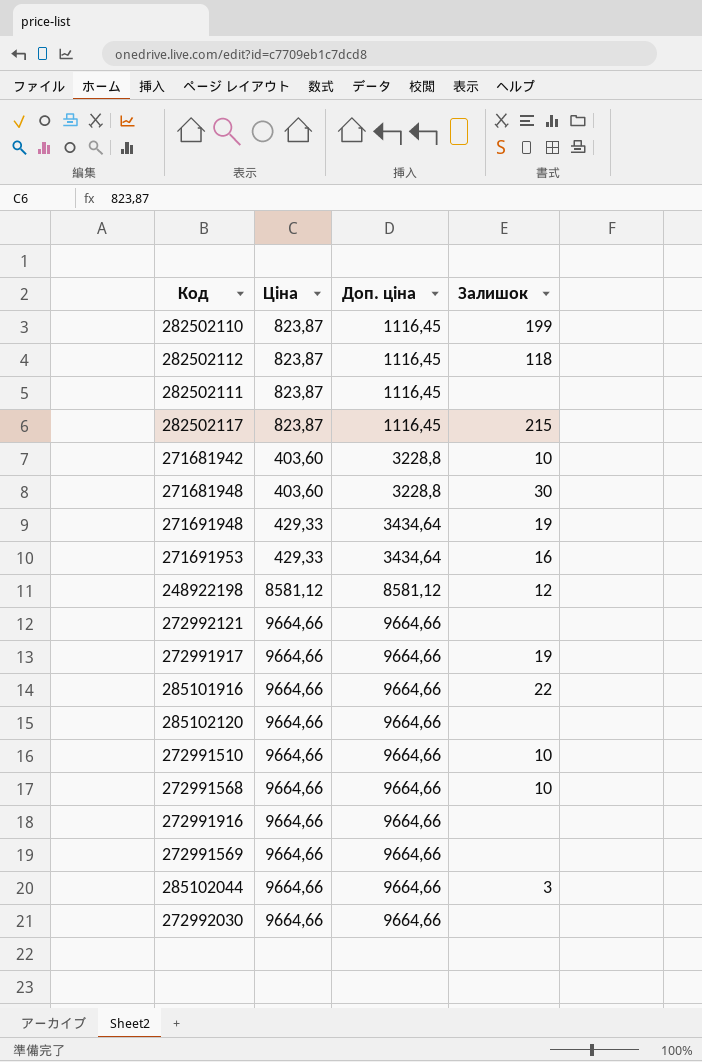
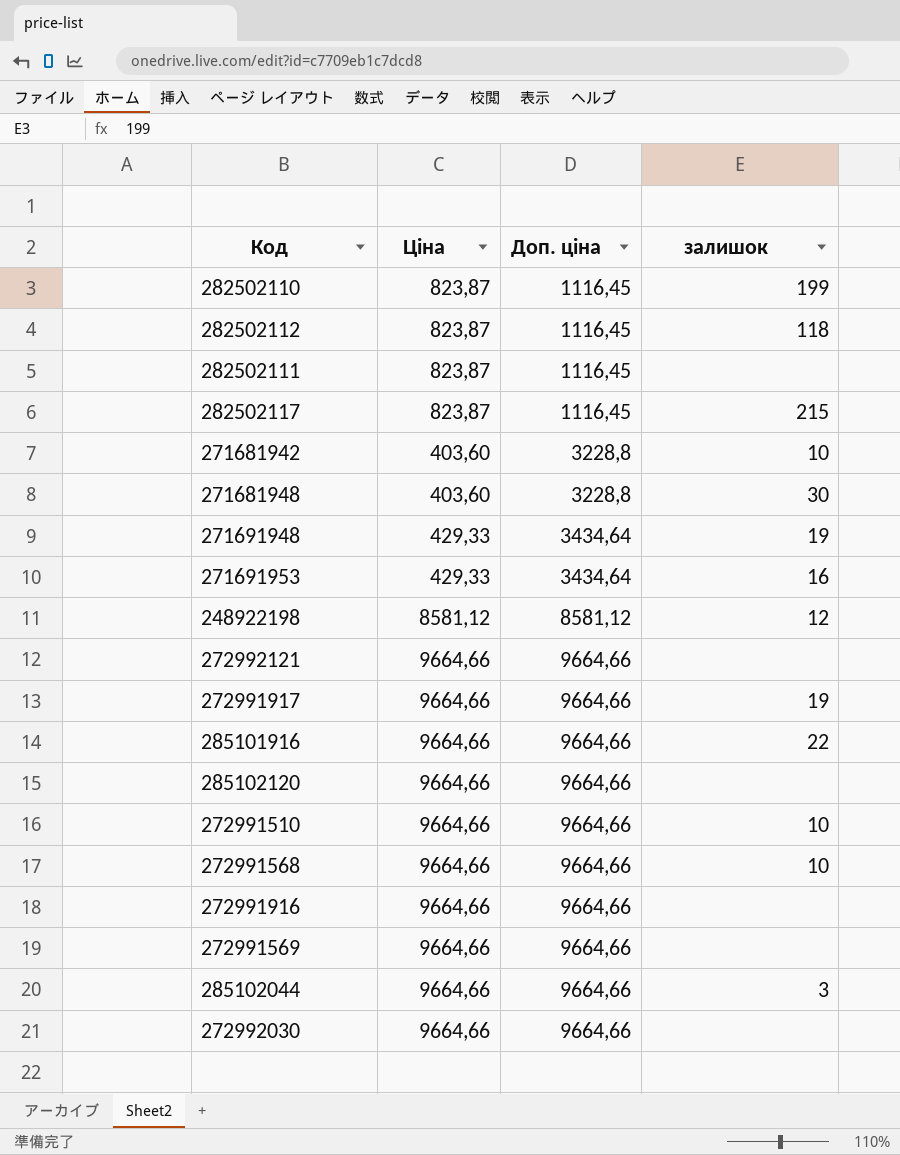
column name: Залишок -> залишок

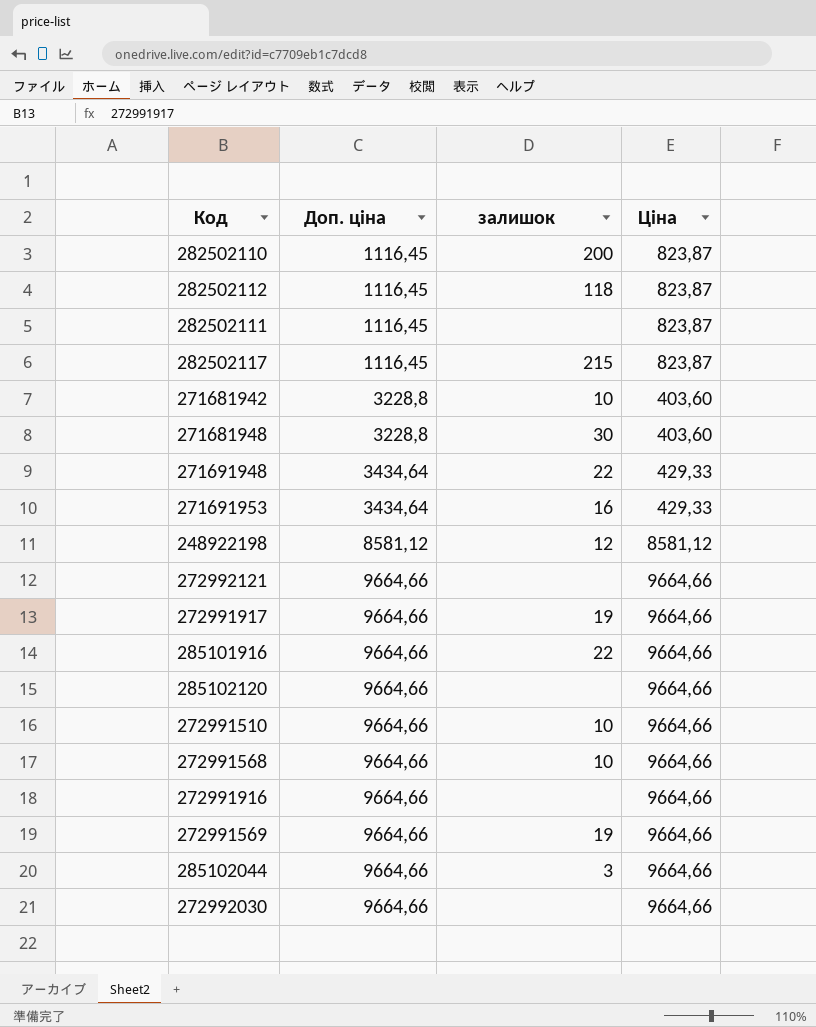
column Ціна | position: 2 -> 4
282502110 | залишок: 199 -> 200
271691948 | залишок: 19 -> 22
272991569 | залишок: none -> 19

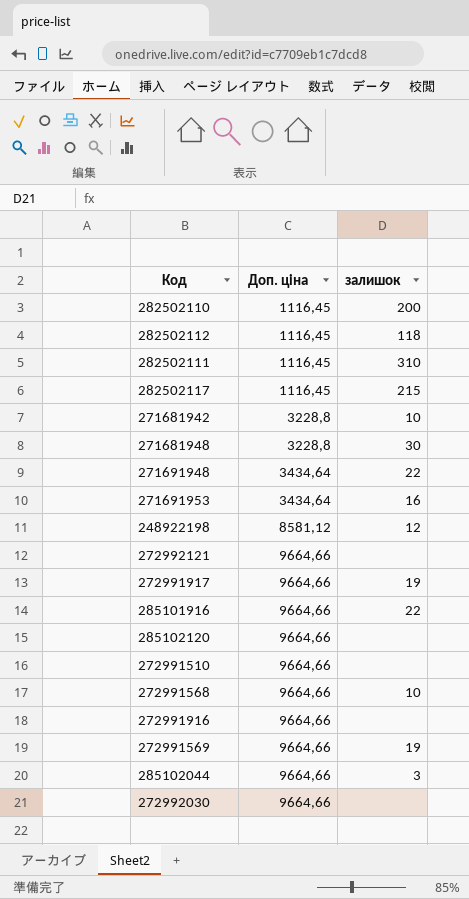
column Ціна | position: 4 -> none
282502111 | залишок: none -> 310
272991510 | залишок: 10 -> none

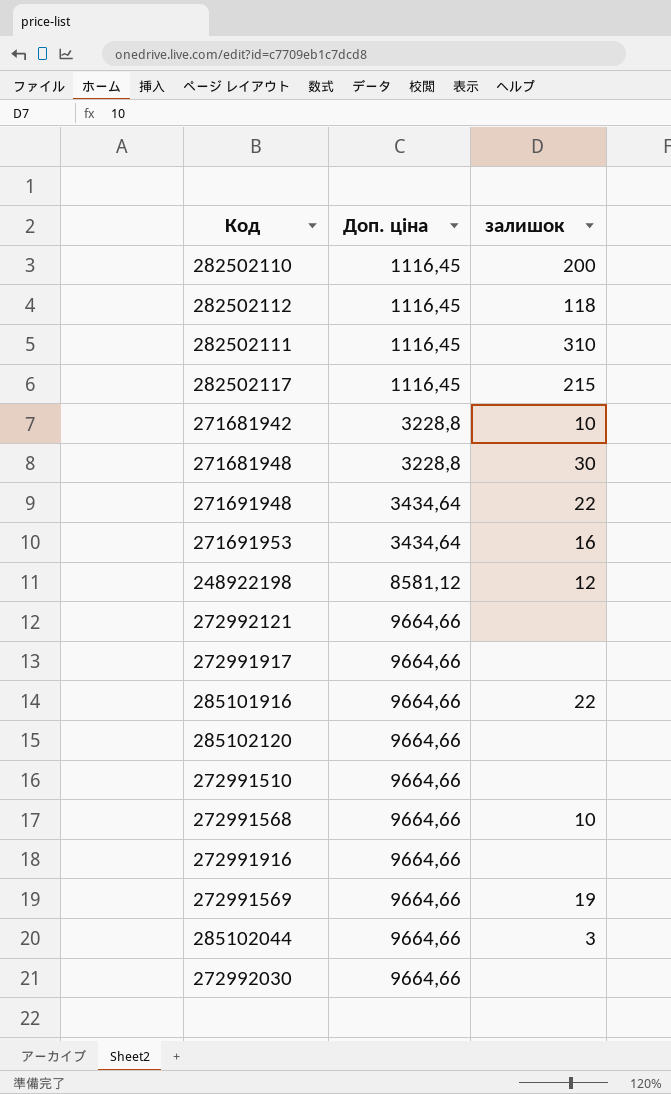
272991917 | залишок: 19 -> none

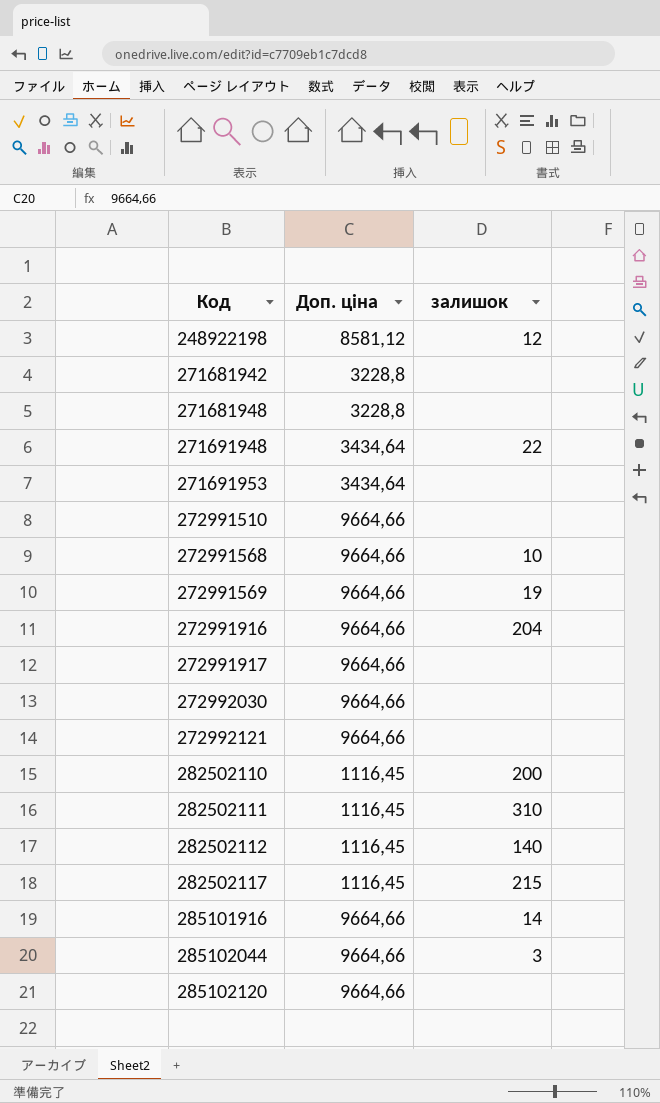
row order: Доп. ціна ascending -> Код ascending
271681942 | залишок: 10 -> none
271681948 | залишок: 30 -> none
271691953 | залишок: 16 -> none
272991916 | залишок: none -> 204
282502112 | залишок: 118 -> 140
285101916 | залишок: 22 -> 14

